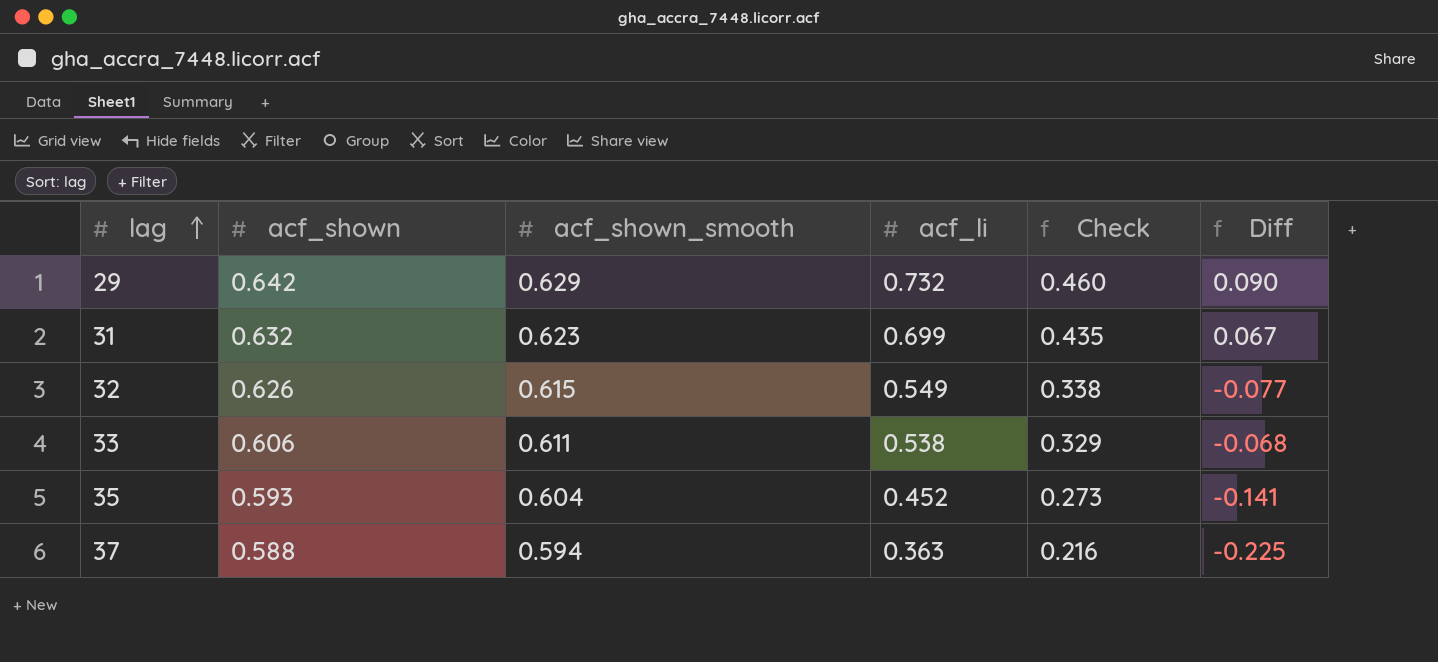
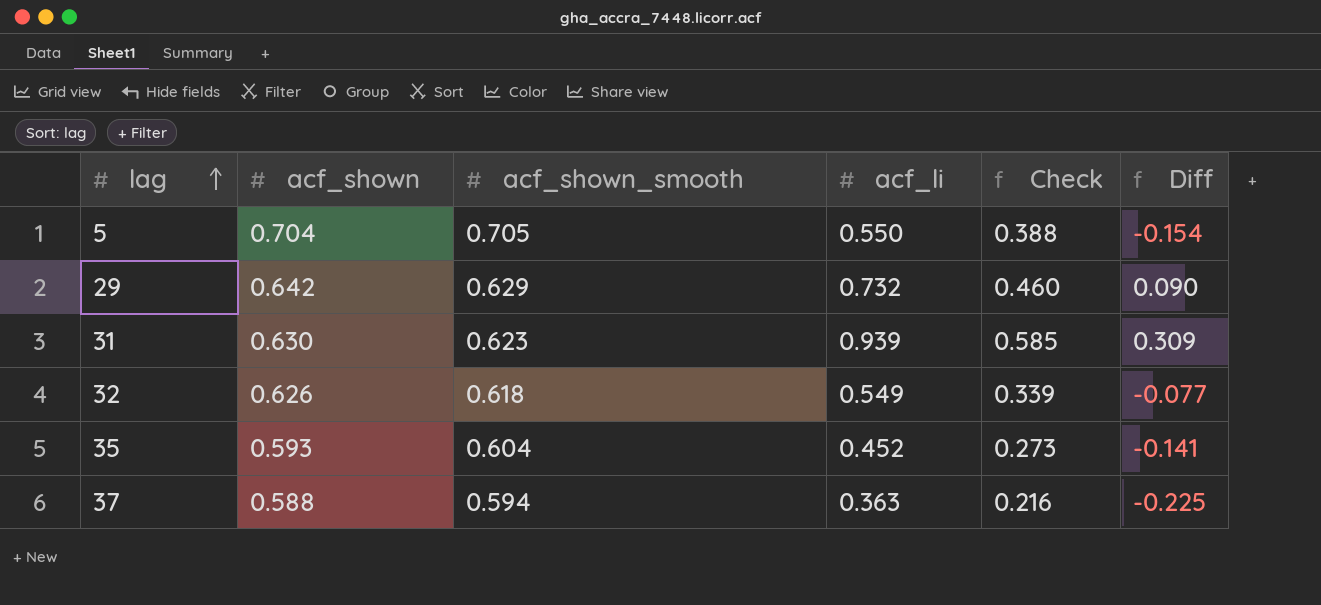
row 33: 0.606 | 0.611 | 0.538 | 0.329 | -0.068 -> none
row 5: none -> 0.704 | 0.705 | 0.550 | 0.388 | -0.154
31 | acf_shown: 0.632 -> 0.630
31 | acf_li: 0.699 -> 0.939
31 | Check: 0.435 -> 0.585
31 | Diff: 0.067 -> 0.309
32 | acf_shown_smooth: 0.615 -> 0.618
32 | Check: 0.338 -> 0.339

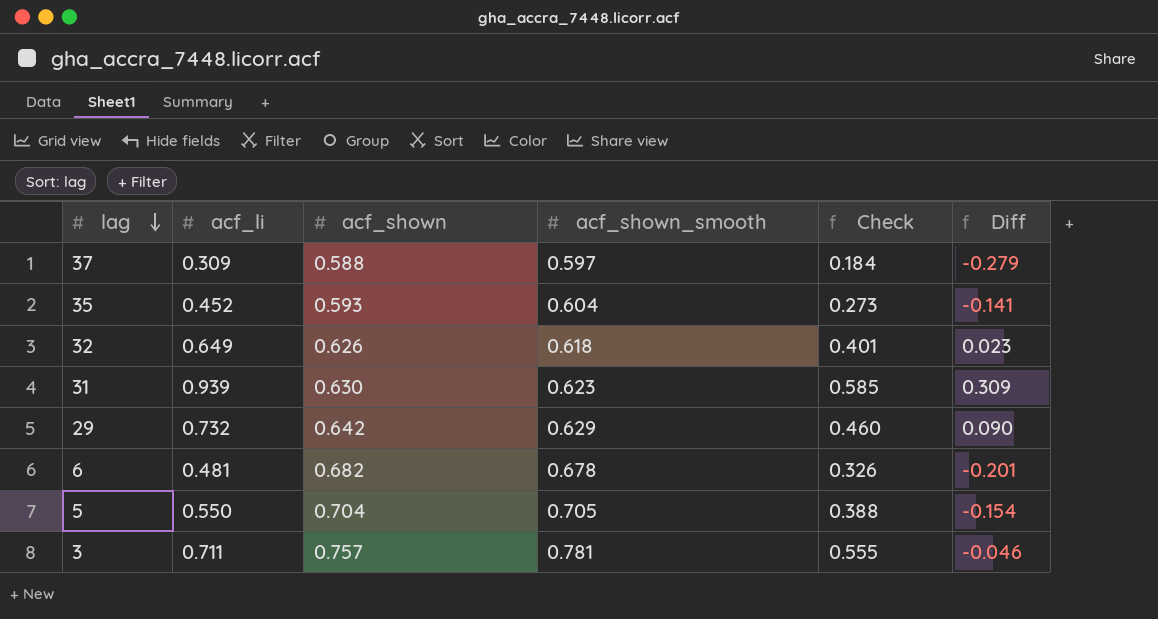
row order: lag ascending -> lag descending
column acf_li | position: 4 -> 2
37 | acf_li: 0.363 -> 0.309
37 | acf_shown_smooth: 0.594 -> 0.597
37 | Check: 0.216 -> 0.184
37 | Diff: -0.225 -> -0.279
32 | acf_li: 0.549 -> 0.649
32 | Check: 0.339 -> 0.401
32 | Diff: -0.077 -> 0.023
row 6: none -> 0.481 | 0.682 | 0.678 | 0.326 | -0.201
row 3: none -> 0.711 | 0.757 | 0.781 | 0.555 | -0.046

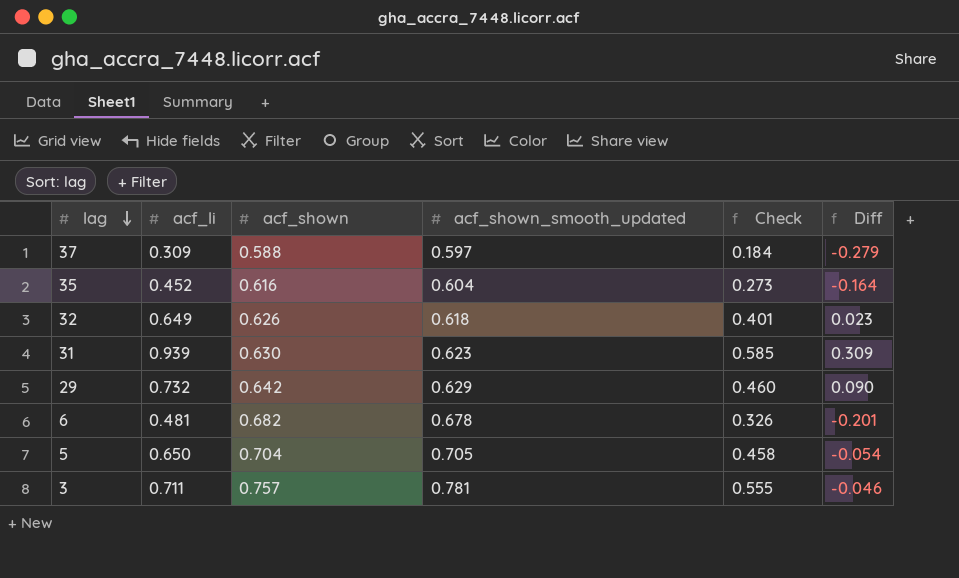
column name: acf_shown_smooth -> acf_shown_smooth_updated
35 | acf_shown: 0.593 -> 0.616
35 | Diff: -0.141 -> -0.164
5 | acf_li: 0.550 -> 0.650
5 | Check: 0.388 -> 0.458
5 | Diff: -0.154 -> -0.054

